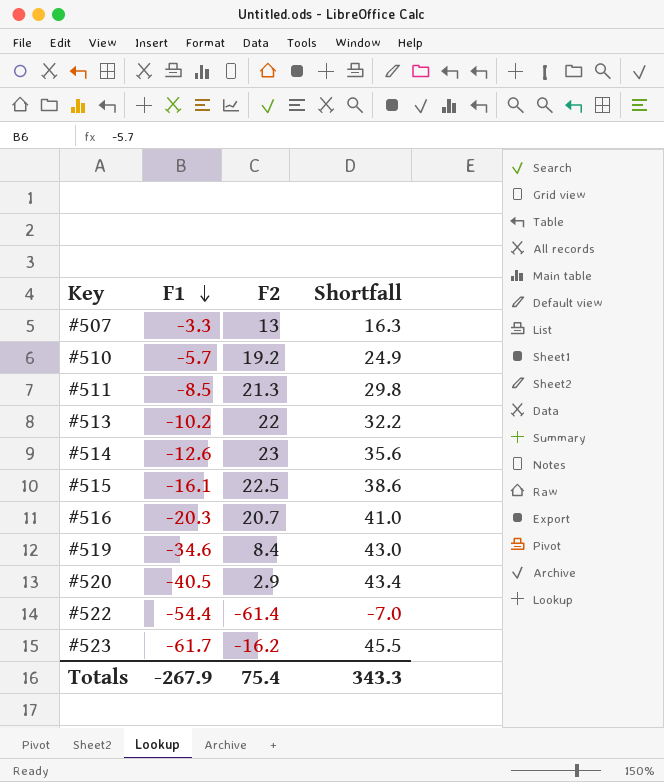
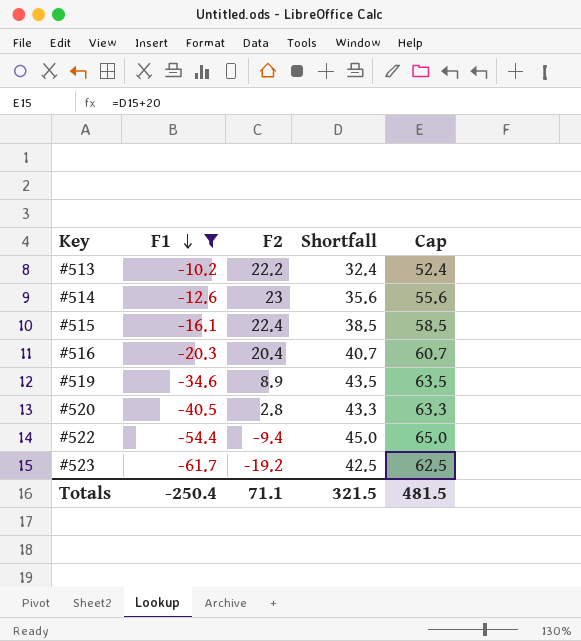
filter: none -> F1 <= -10.2
column Cap | formula: none -> [Shortfall] + 20
#513 | F2: 22 -> 22.2
#513 | Shortfall: 32.2 -> 32.4
#515 | F2: 22.5 -> 22.4
#515 | Shortfall: 38.6 -> 38.5
#516 | F2: 20.7 -> 20.4
#516 | Shortfall: 41.0 -> 40.7
#519 | F2: 8.4 -> 8.9
#519 | Shortfall: 43.0 -> 43.5
#520 | F2: 2.9 -> 2.8
#520 | Shortfall: 43.4 -> 43.3
#522 | F2: -61.4 -> -9.4
#522 | Shortfall: -7.0 -> 45.0
#523 | F2: -16.2 -> -19.2
#523 | Shortfall: 45.5 -> 42.5
Totals | F1: -267.9 -> -250.4
Totals | F2: 75.4 -> 71.1
Totals | Shortfall: 343.3 -> 321.5

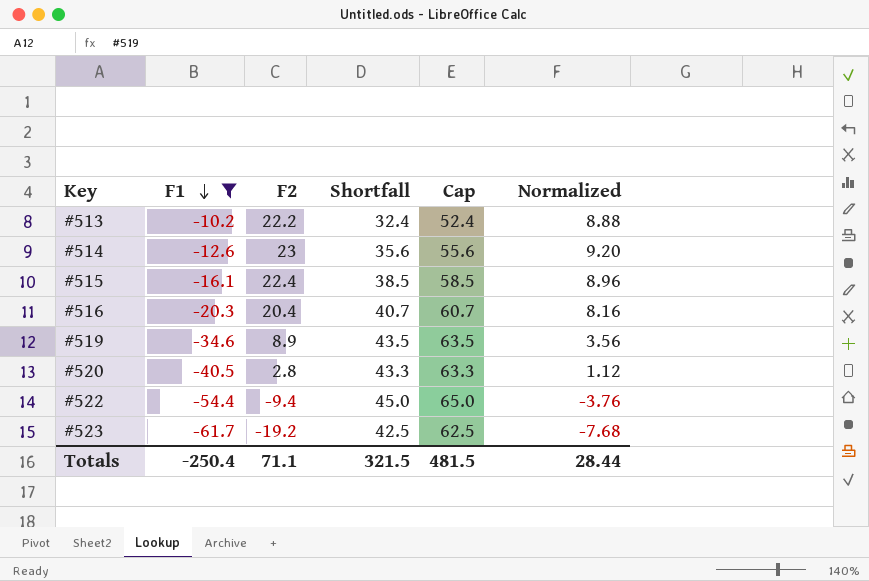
column Normalized | formula: none -> [F2] * 0.4

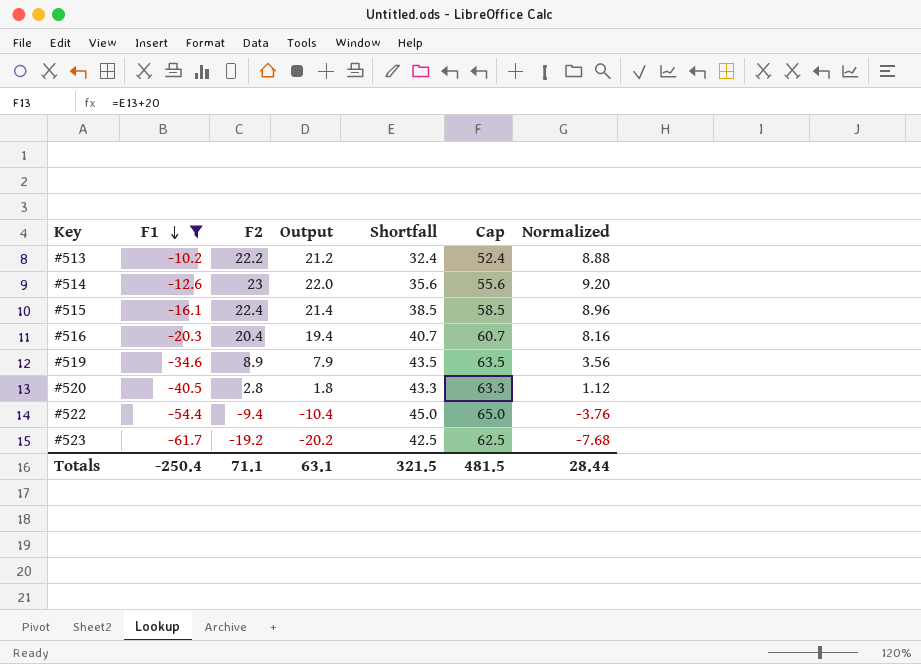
column Output | formula: none -> [F2] - 1

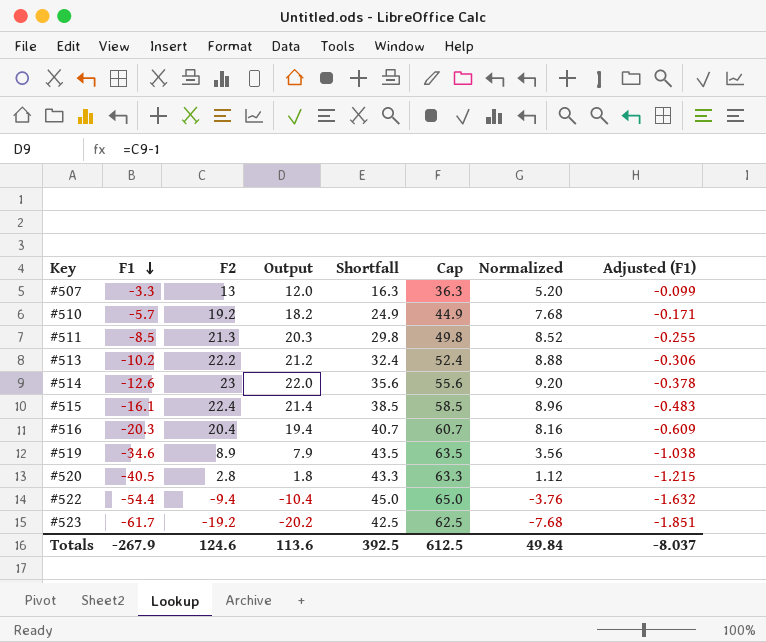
filter: F1 <= -10.2 -> none
column Adjusted (F1) | formula: none -> [F1] * 0.03
Totals | F1: -250.4 -> -267.9
Totals | F2: 71.1 -> 124.6
Totals | Output: 63.1 -> 113.6
Totals | Shortfall: 321.5 -> 392.5
Totals | Cap: 481.5 -> 612.5
Totals | Normalized: 28.44 -> 49.84

